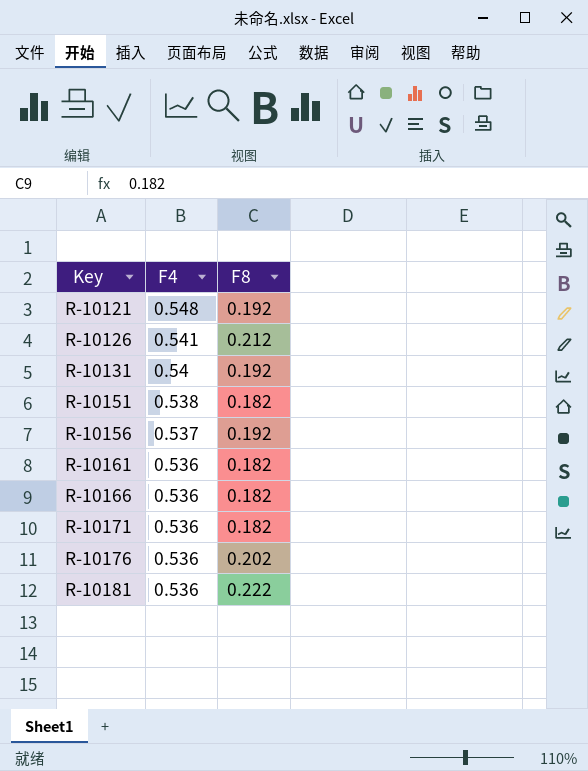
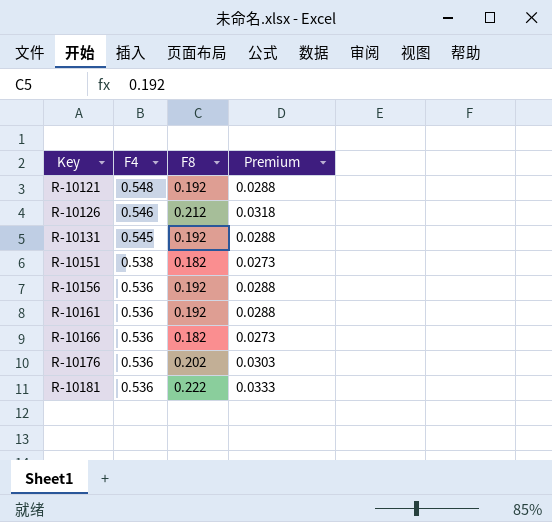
column Premium | formula: none -> [F8] * 0.15
row R-10171: 0.536 | 0.182 -> none
R-10126 | F4: 0.541 -> 0.546
R-10131 | F4: 0.54 -> 0.545
R-10156 | F4: 0.537 -> 0.536
R-10161 | F8: 0.182 -> 0.192

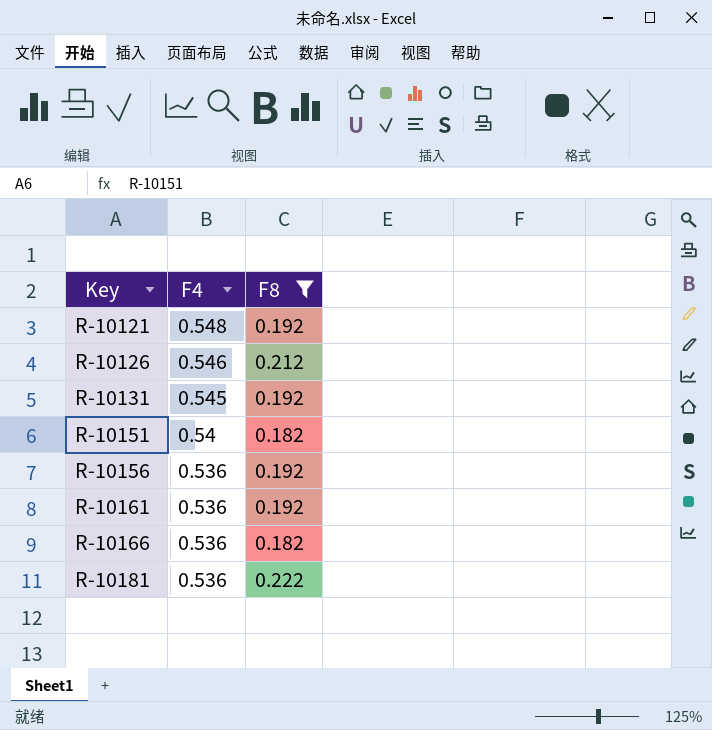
filter: none -> F8 != 0.202
column Premium | formula: [F8] * 0.15 -> none
R-10151 | F4: 0.538 -> 0.54

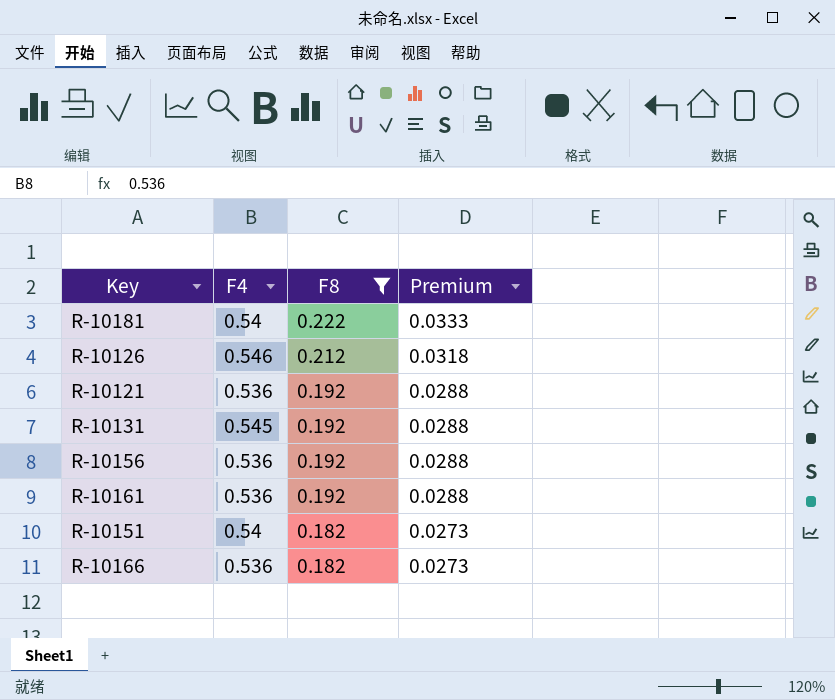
row order: Key ascending -> F8 descending
column Premium | formula: none -> [F8] * 0.15
R-10181 | F4: 0.536 -> 0.54
R-10121 | F4: 0.548 -> 0.536

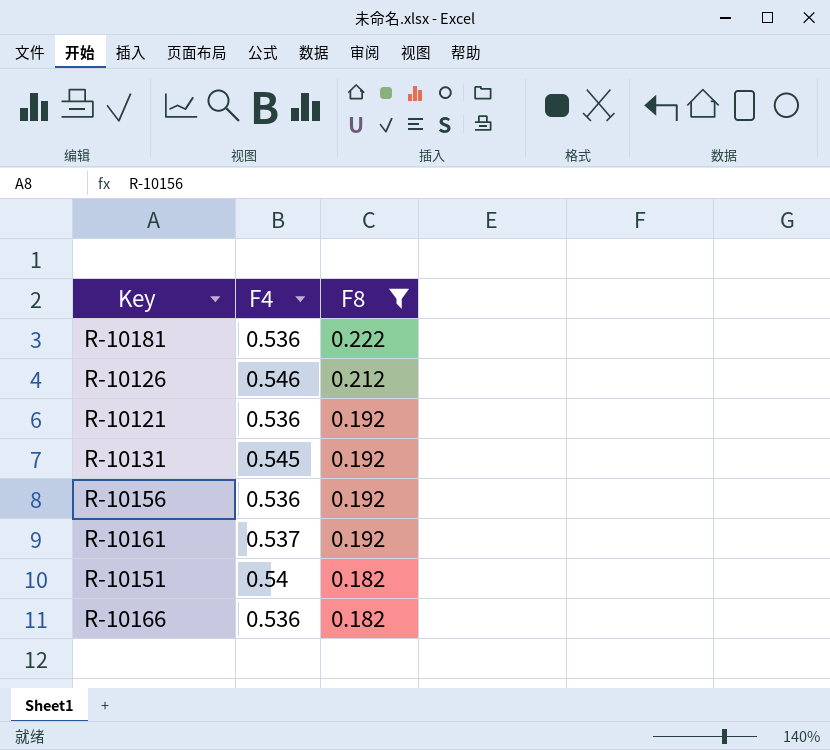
column Premium | formula: [F8] * 0.15 -> none
R-10181 | F4: 0.54 -> 0.536
R-10161 | F4: 0.536 -> 0.537

